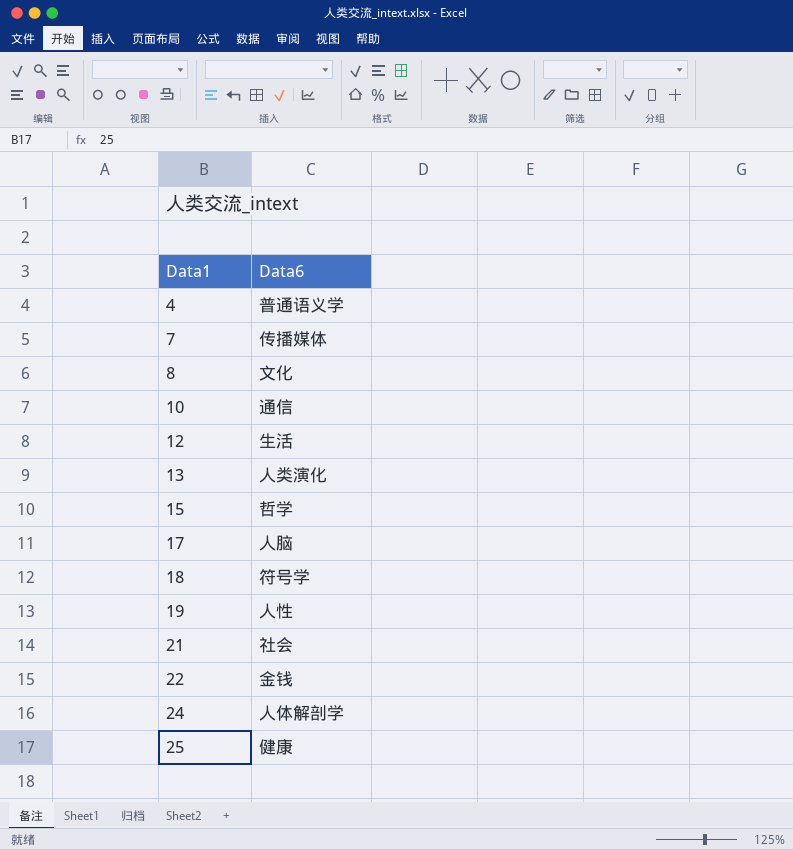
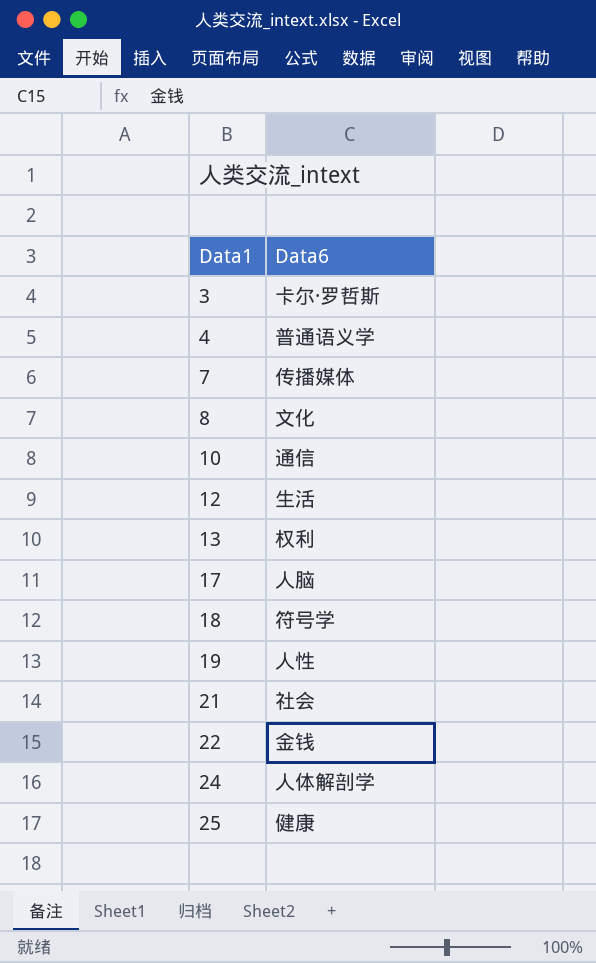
row 15: 哲学 -> none
row 3: none -> 卡尔·罗哲斯
13 | Data6: 人类演化 -> 权利

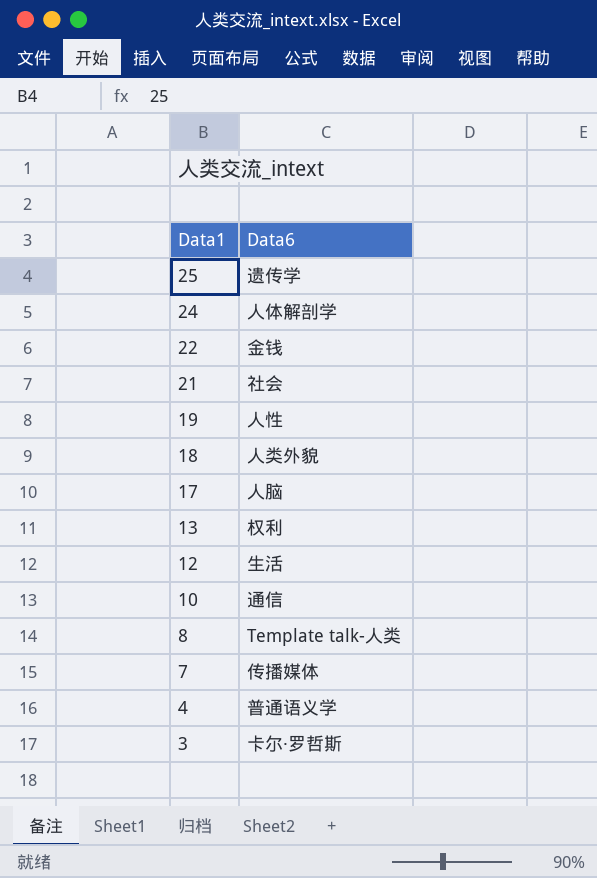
row order: Data1 ascending -> Data1 descending
25 | Data6: 健康 -> 遗传学
18 | Data6: 符号学 -> 人类外貌
8 | Data6: 文化 -> Template talk-人类

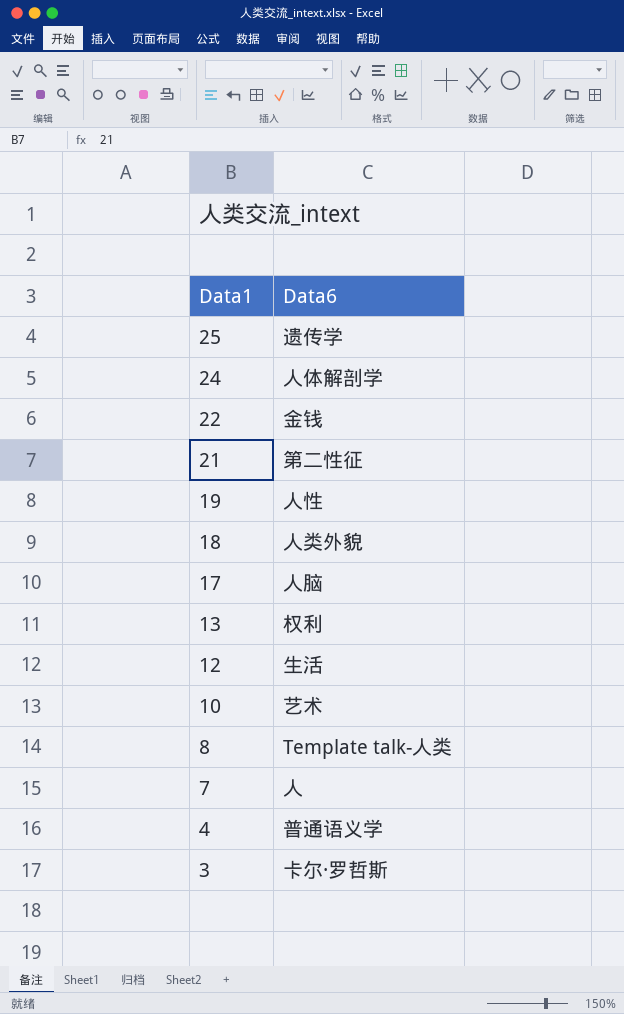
21 | Data6: 社会 -> 第二性征
10 | Data6: 通信 -> 艺术
7 | Data6: 传播媒体 -> 人

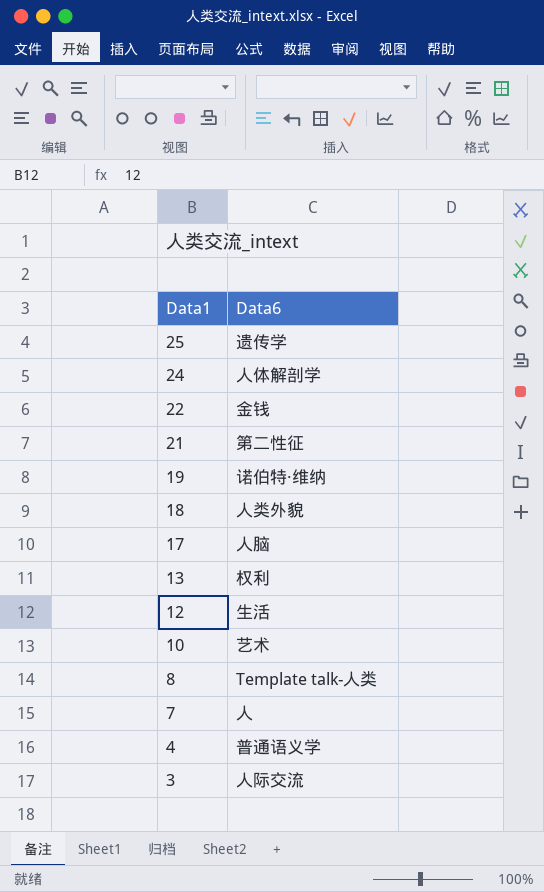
19 | Data6: 人性 -> 诺伯特·维纳
3 | Data6: 卡尔·罗哲斯 -> 人际交流

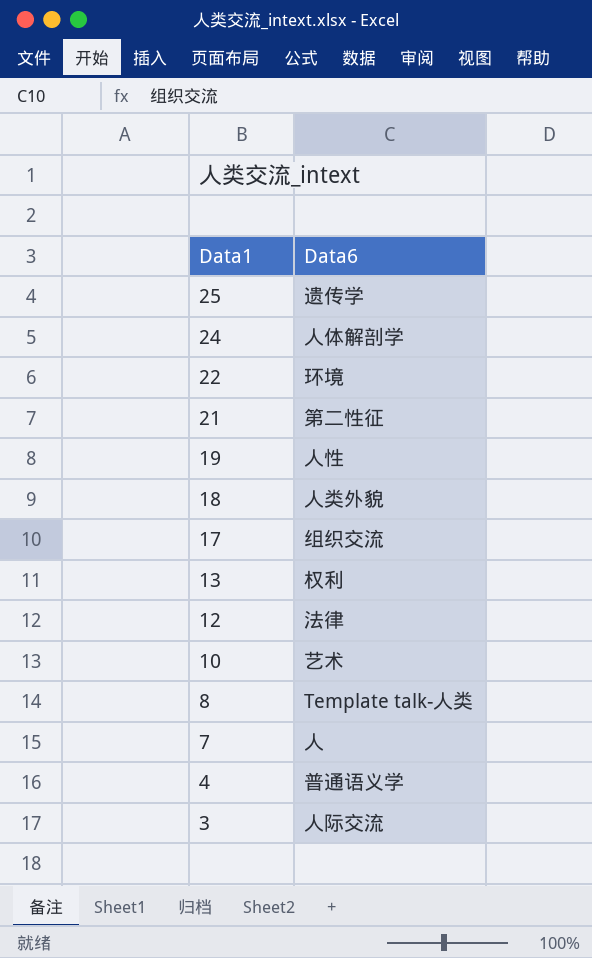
22 | Data6: 金钱 -> 环境
19 | Data6: 诺伯特·维纳 -> 人性
17 | Data6: 人脑 -> 组织交流
12 | Data6: 生活 -> 法律

